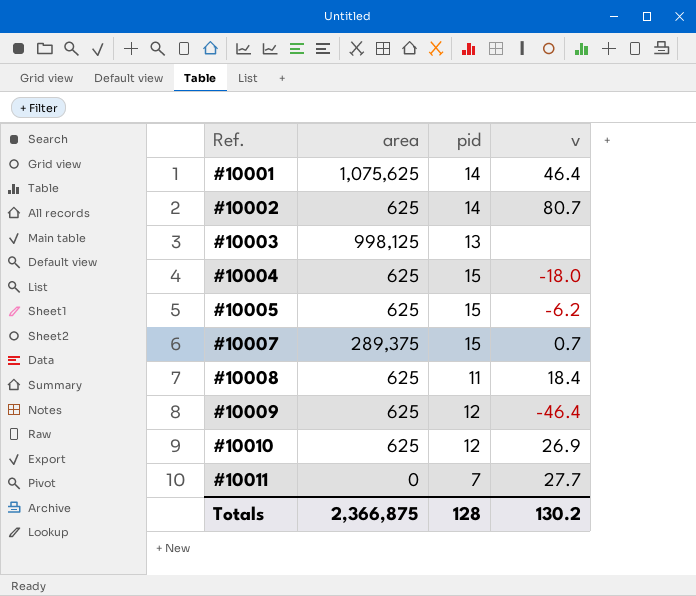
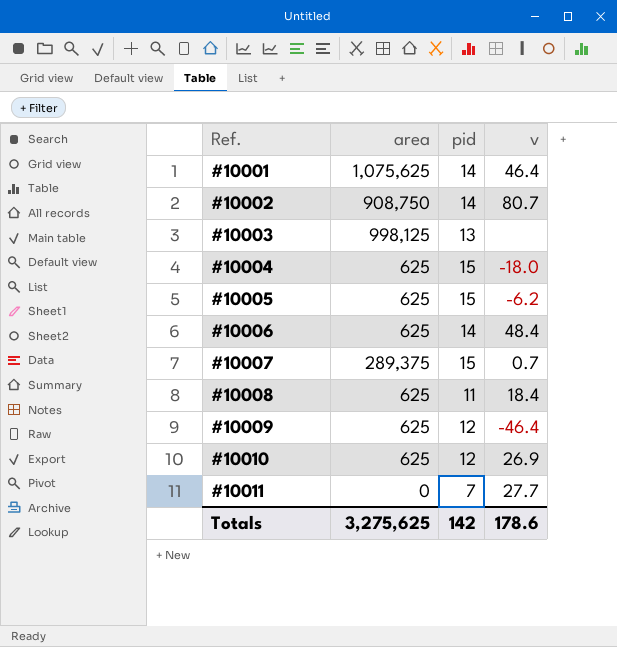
#10002 | area: 625 -> 908,750
row #10006: none -> 625 | 14 | 48.4
Totals | area: 2,366,875 -> 3,275,625
Totals | pid: 128 -> 142
Totals | v: 130.2 -> 178.6

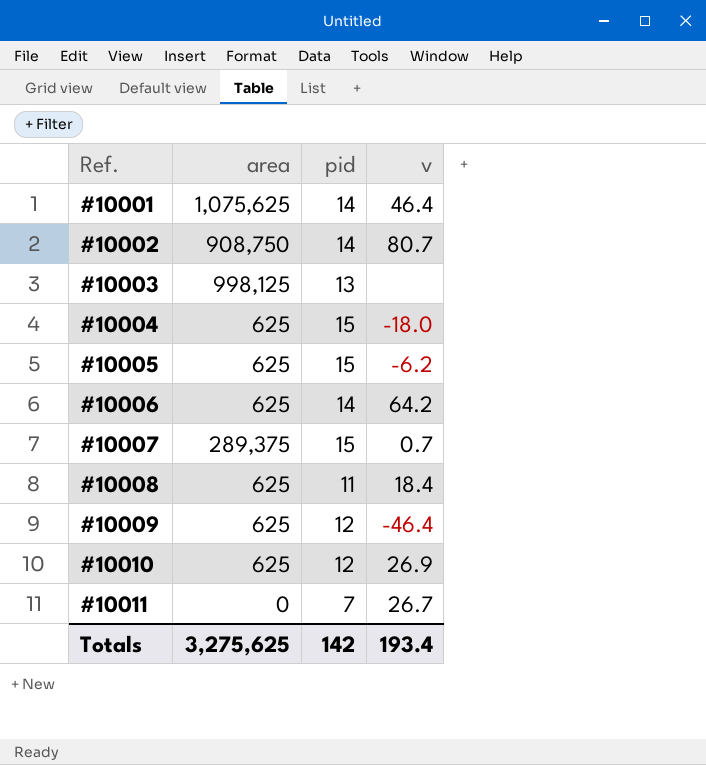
#10006 | v: 48.4 -> 64.2
#10011 | v: 27.7 -> 26.7
Totals | v: 178.6 -> 193.4

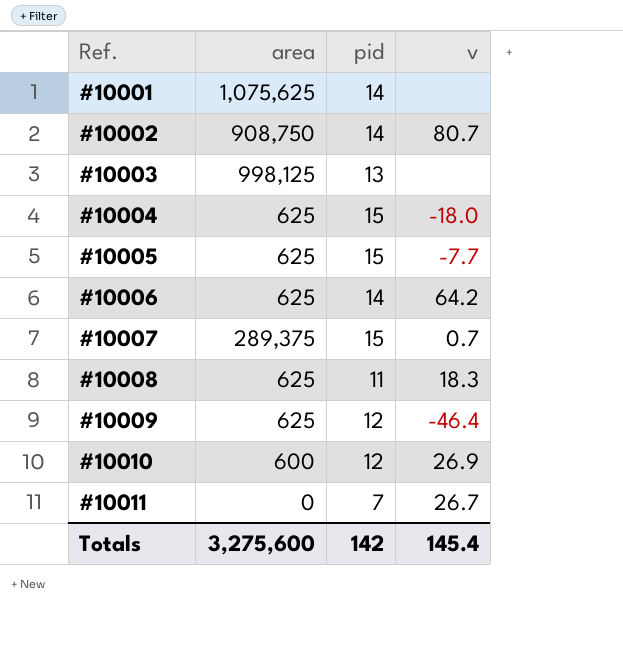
#10001 | v: 46.4 -> none
#10005 | v: -6.2 -> -7.7
#10008 | v: 18.4 -> 18.3
#10010 | area: 625 -> 600
Totals | area: 3,275,625 -> 3,275,600
Totals | v: 193.4 -> 145.4

